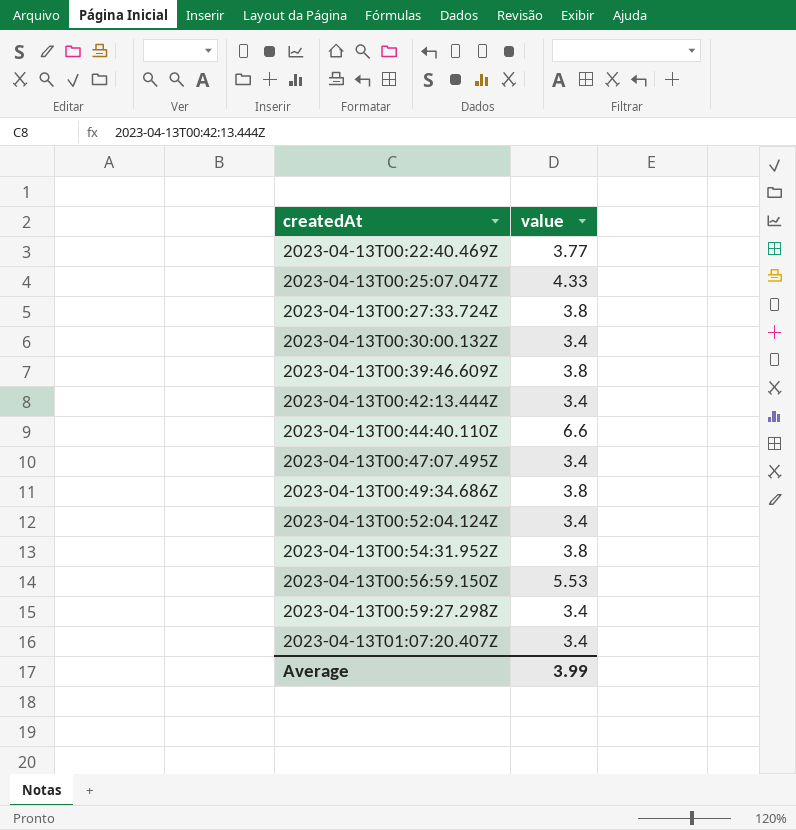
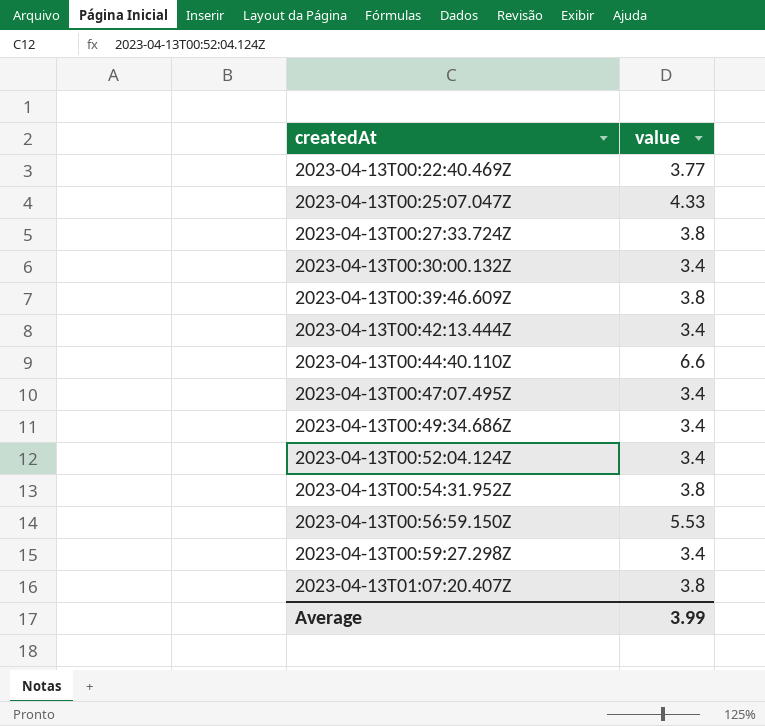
2023-04-13T00:49:34.686Z | value: 3.8 -> 3.4
2023-04-13T01:07:20.407Z | value: 3.4 -> 3.8

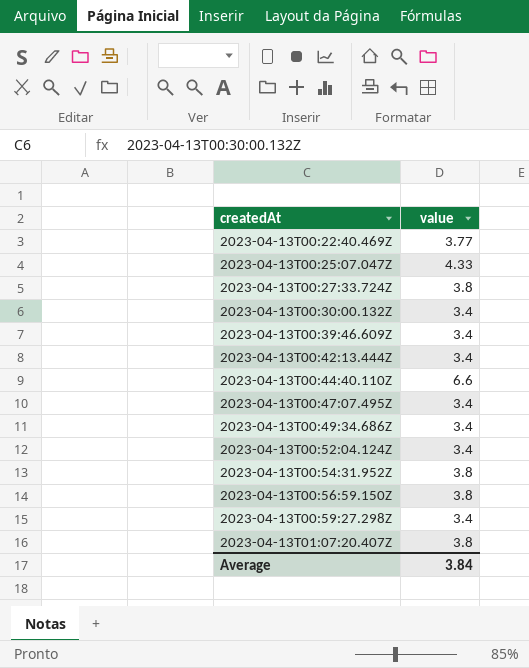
2023-04-13T00:39:46.609Z | value: 3.8 -> 3.4
2023-04-13T00:56:59.150Z | value: 5.53 -> 3.8
Average | value: 3.99 -> 3.84

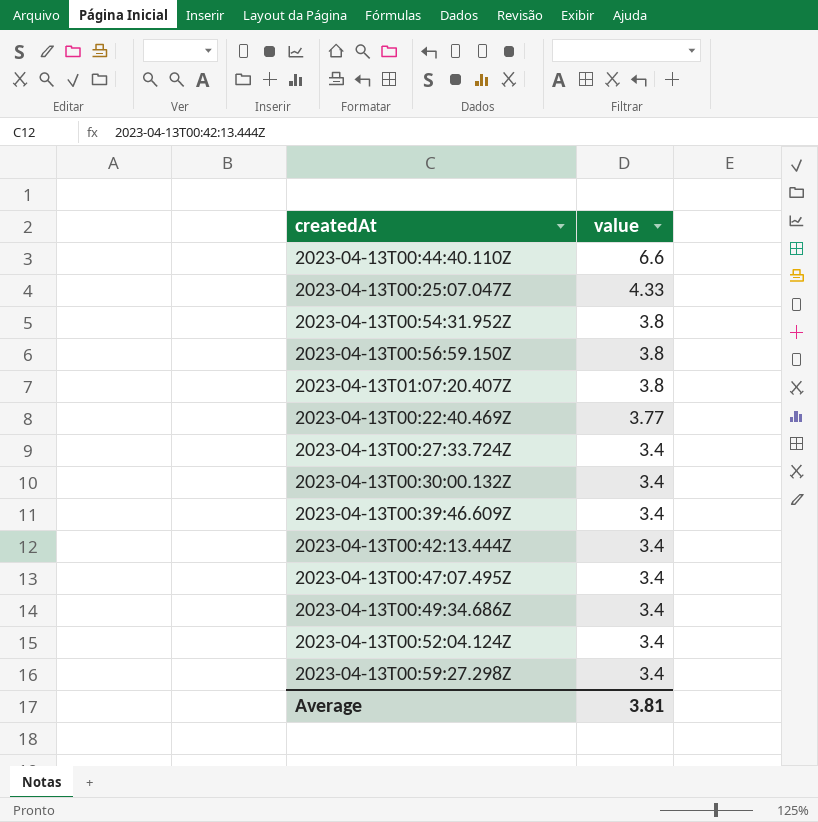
row order: createdAt ascending -> value descending
2023-04-13T00:27:33.724Z | value: 3.8 -> 3.4
Average | value: 3.84 -> 3.81

